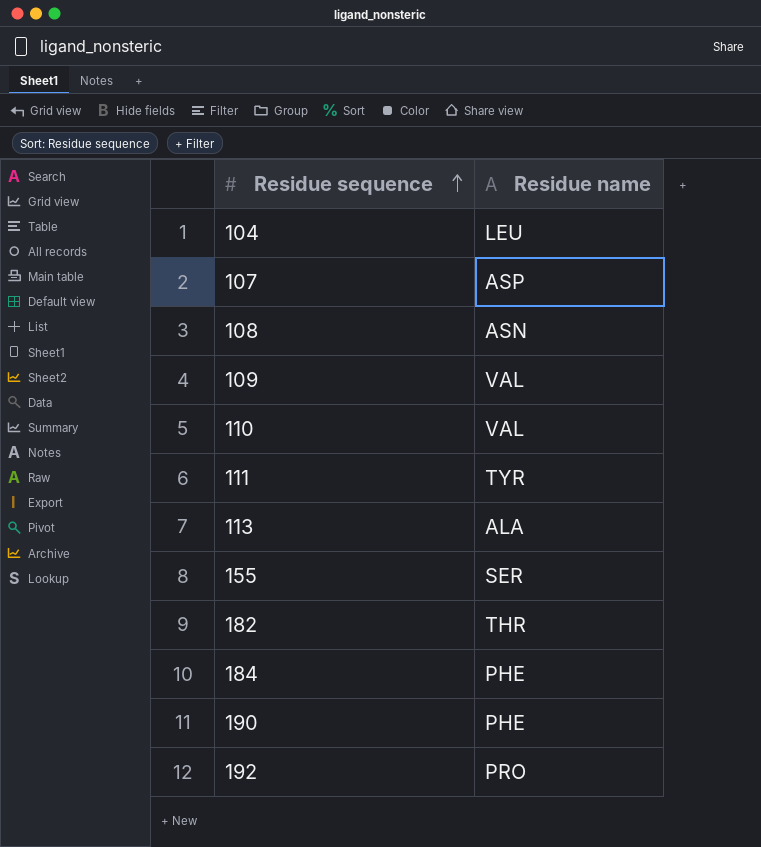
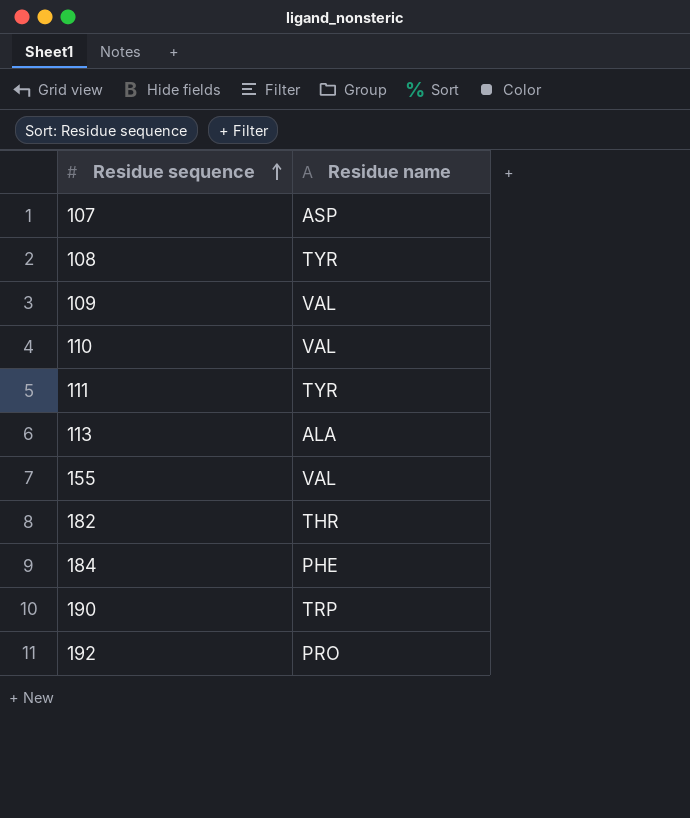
row 104: LEU -> none
108 | Residue name: ASN -> TYR
155 | Residue name: SER -> VAL
190 | Residue name: PHE -> TRP

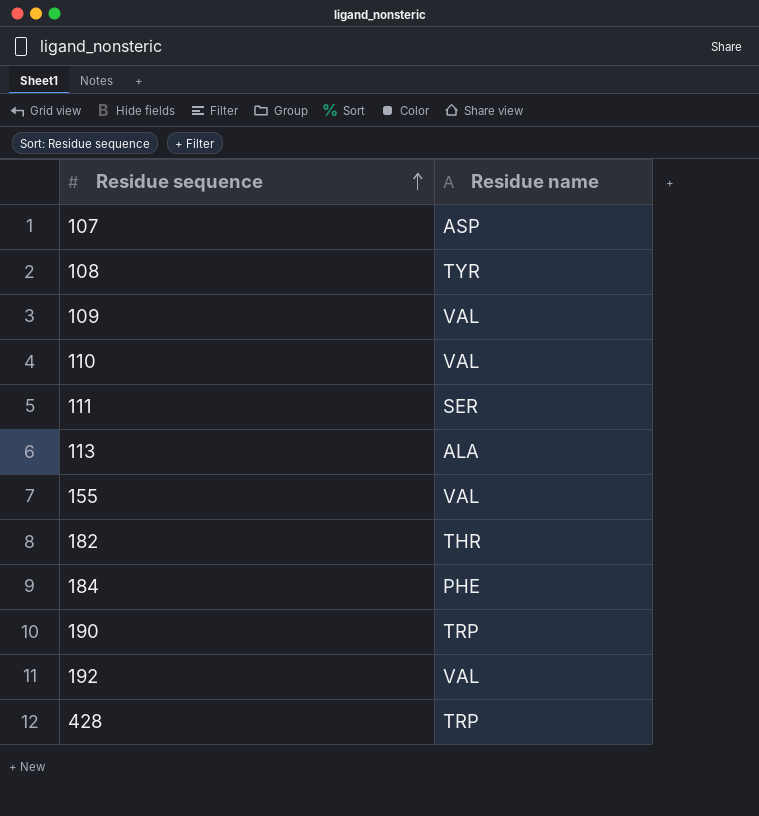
111 | Residue name: TYR -> SER
192 | Residue name: PRO -> VAL
row 428: none -> TRP

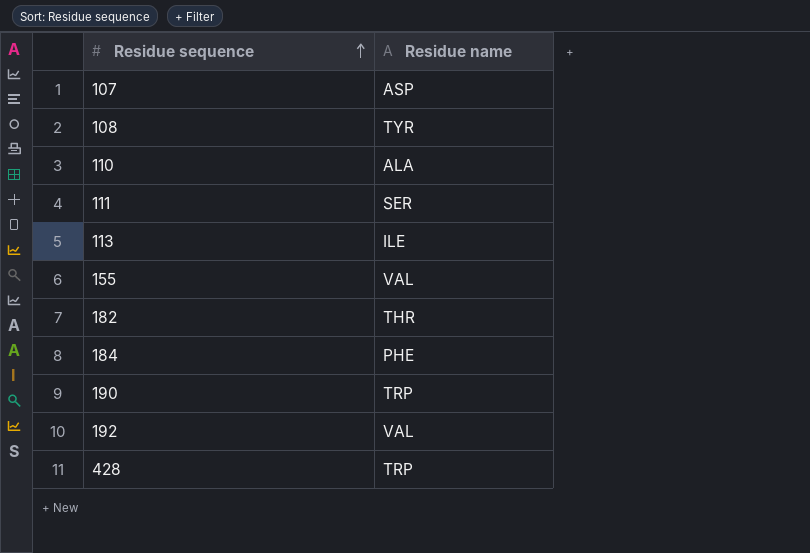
row 109: VAL -> none
110 | Residue name: VAL -> ALA
113 | Residue name: ALA -> ILE

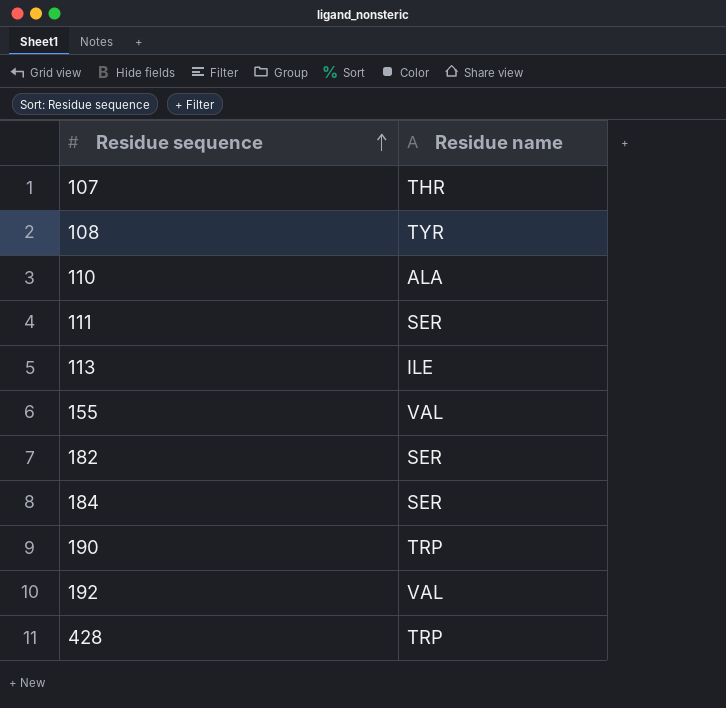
107 | Residue name: ASP -> THR
182 | Residue name: THR -> SER
184 | Residue name: PHE -> SER

